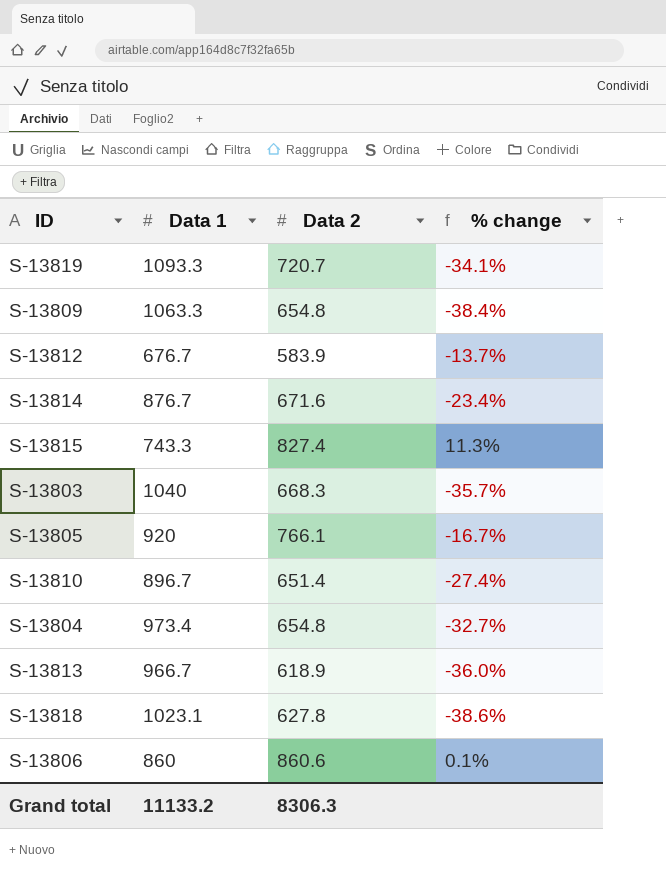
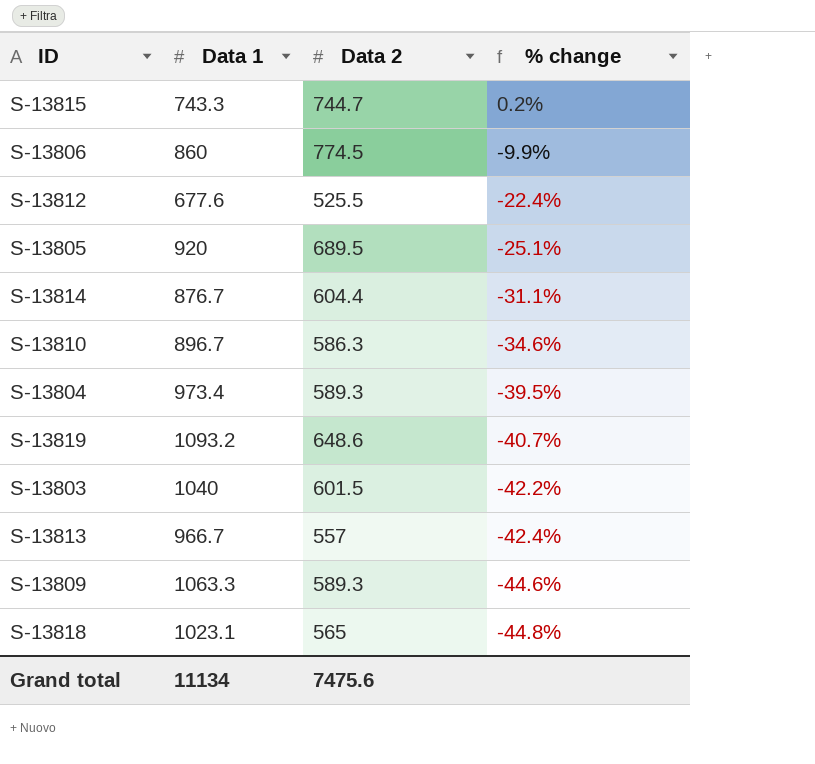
row order: none -> % change descending
S-13815 | Data 2: 827.4 -> 744.7
S-13815 | % change: 11.3% -> 0.2%
S-13806 | Data 2: 860.6 -> 774.5
S-13806 | % change: 0.1% -> -9.9%
S-13812 | Data 1: 676.7 -> 677.6
S-13812 | Data 2: 583.9 -> 525.5
S-13812 | % change: -13.7% -> -22.4%
S-13805 | Data 2: 766.1 -> 689.5
S-13805 | % change: -16.7% -> -25.1%
S-13814 | Data 2: 671.6 -> 604.4
S-13814 | % change: -23.4% -> -31.1%
S-13810 | Data 2: 651.4 -> 586.3
S-13810 | % change: -27.4% -> -34.6%
S-13804 | Data 2: 654.8 -> 589.3
S-13804 | % change: -32.7% -> -39.5%
S-13819 | Data 1: 1093.3 -> 1093.2
S-13819 | Data 2: 720.7 -> 648.6
S-13819 | % change: -34.1% -> -40.7%
S-13803 | Data 2: 668.3 -> 601.5
S-13803 | % change: -35.7% -> -42.2%
S-13813 | Data 2: 618.9 -> 557
S-13813 | % change: -36.0% -> -42.4%
S-13809 | Data 2: 654.8 -> 589.3
S-13809 | % change: -38.4% -> -44.6%
S-13818 | Data 2: 627.8 -> 565
S-13818 | % change: -38.6% -> -44.8%
Grand total | Data 1: 11133.2 -> 11134
Grand total | Data 2: 8306.3 -> 7475.6

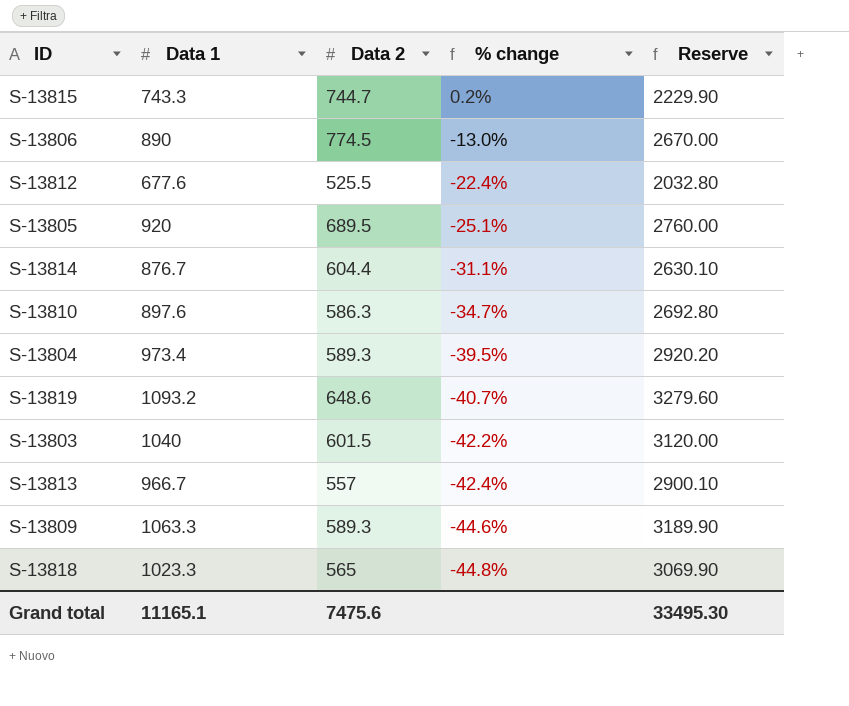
column Reserve | formula: none -> [Data 1] * 3
S-13806 | Data 1: 860 -> 890
S-13806 | % change: -9.9% -> -13.0%
S-13810 | Data 1: 896.7 -> 897.6
S-13810 | % change: -34.6% -> -34.7%
S-13818 | Data 1: 1023.1 -> 1023.3
Grand total | Data 1: 11134 -> 11165.1

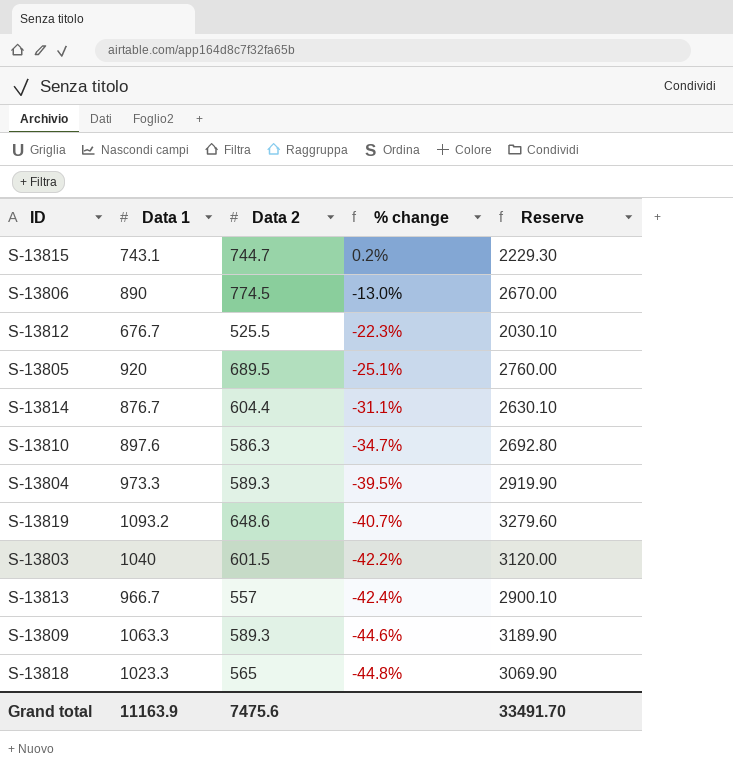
S-13815 | Data 1: 743.3 -> 743.1
S-13815 | Reserve: 2229.90 -> 2229.30
S-13812 | Data 1: 677.6 -> 676.7
S-13812 | % change: -22.4% -> -22.3%
S-13812 | Reserve: 2032.80 -> 2030.10
S-13804 | Data 1: 973.4 -> 973.3
S-13804 | Reserve: 2920.20 -> 2919.90
Grand total | Data 1: 11165.1 -> 11163.9
Grand total | Reserve: 33495.30 -> 33491.70

